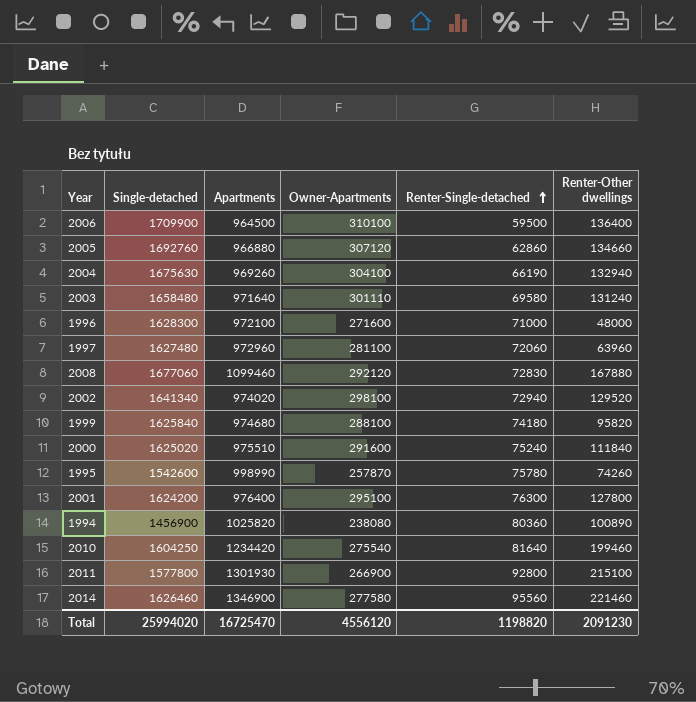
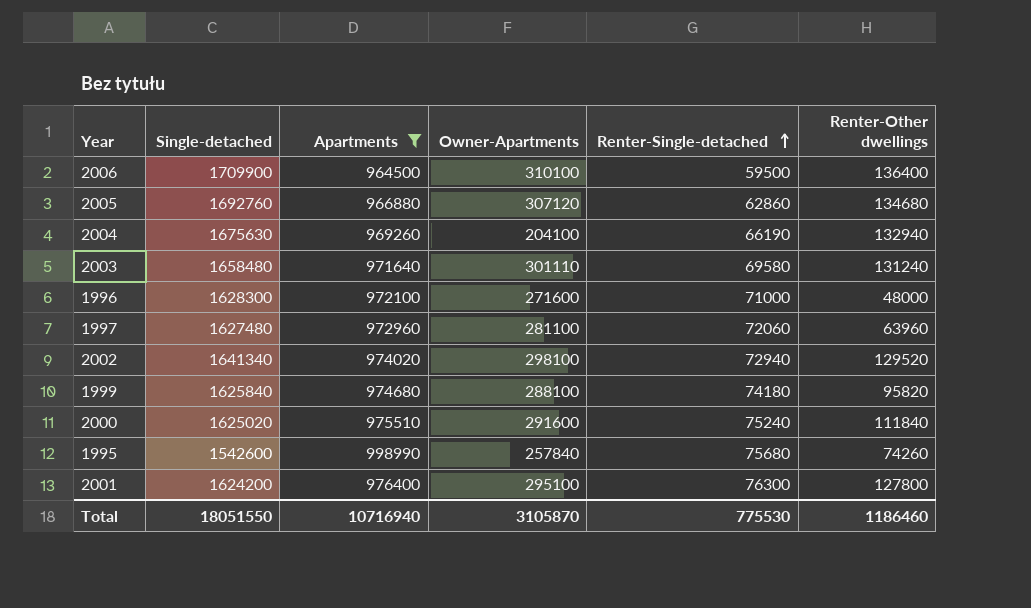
filter: none -> Apartments <= 998990
2005 | Renter-Other dwellings: 134660 -> 134680
2004 | Owner-Apartments: 304100 -> 204100
1995 | Owner-Apartments: 257870 -> 257840
1995 | Renter-Single-detached: 75780 -> 75680
Total | Single-detached: 25994020 -> 18051550
Total | Apartments: 16725470 -> 10716940
Total | Owner-Apartments: 4556120 -> 3105870
Total | Renter-Single-detached: 1198820 -> 775530
Total | Renter-Other dwellings: 2091230 -> 1186460

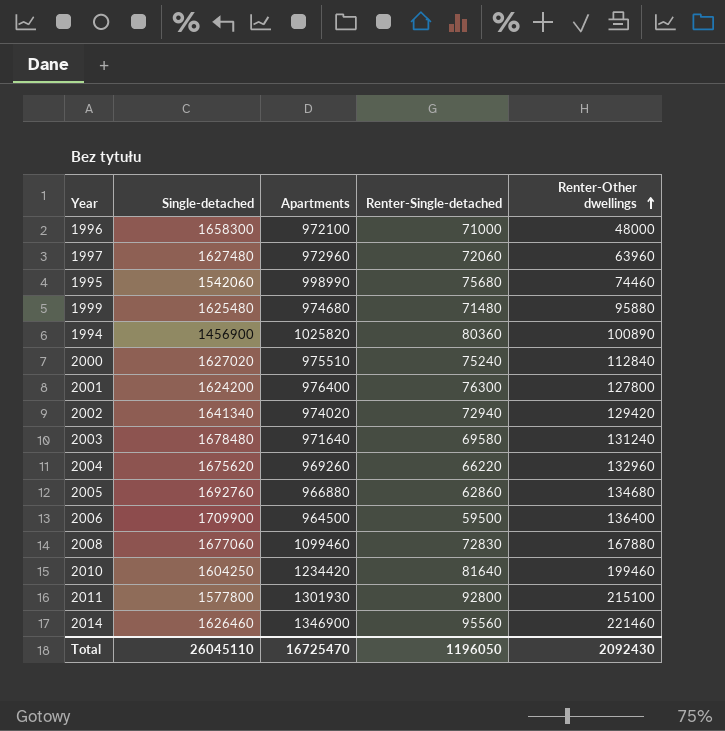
filter: Apartments <= 998990 -> none
row order: Renter-Single-detached ascending -> Renter-Other dwellings ascending
column Owner-Apartments | position: 4 -> none
1996 | Single-detached: 1628300 -> 1658300
1995 | Single-detached: 1542600 -> 1542060
1995 | Renter-Other dwellings: 74260 -> 74460
1999 | Single-detached: 1625840 -> 1625480
1999 | Renter-Single-detached: 74180 -> 71480
1999 | Renter-Other dwellings: 95820 -> 95880
2000 | Single-detached: 1625020 -> 1627020
2000 | Renter-Other dwellings: 111840 -> 112840
2002 | Renter-Other dwellings: 129520 -> 129420
2003 | Single-detached: 1658480 -> 1678480
2004 | Single-detached: 1675630 -> 1675620
2004 | Renter-Single-detached: 66190 -> 66220
2004 | Renter-Other dwellings: 132940 -> 132960
Total | Single-detached: 18051550 -> 26045110
Total | Apartments: 10716940 -> 16725470
Total | Renter-Single-detached: 775530 -> 1196050
Total | Renter-Other dwellings: 1186460 -> 2092430

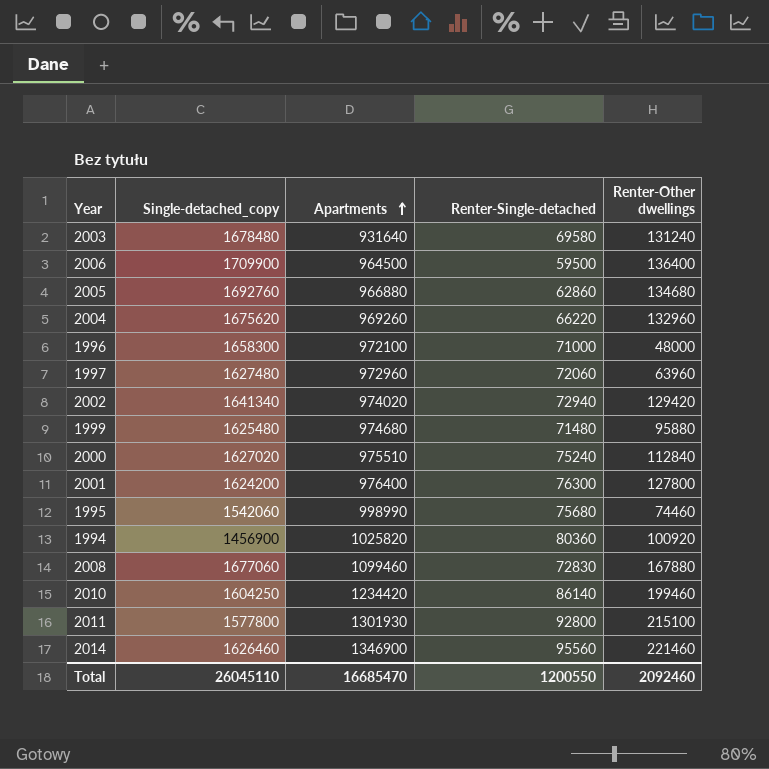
row order: Renter-Other dwellings ascending -> Apartments ascending
column name: Single-detached -> Single-detached_copy
2003 | Apartments: 971640 -> 931640
1994 | Renter-Other dwellings: 100890 -> 100920
2010 | Renter-Single-detached: 81640 -> 86140
Total | Apartments: 16725470 -> 16685470
Total | Renter-Single-detached: 1196050 -> 1200550
Total | Renter-Other dwellings: 2092430 -> 2092460

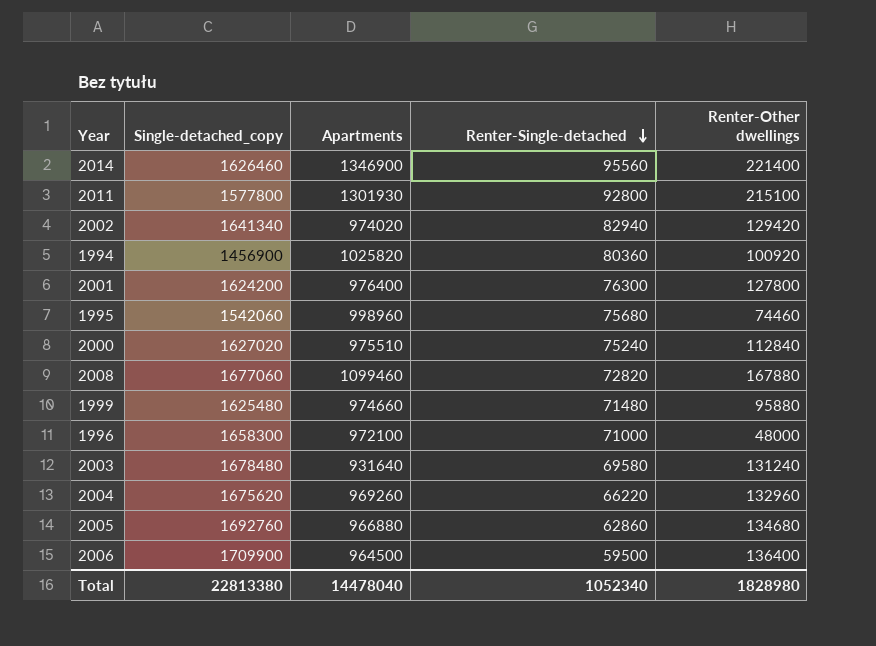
row order: Apartments ascending -> Renter-Single-detached descending
row 1997: 1627480 | 972960 | 72060 | 63960 -> none
row 2010: 1604250 | 1234420 | 86140 | 199460 -> none
2014 | Renter-Other dwellings: 221460 -> 221400
2002 | Renter-Single-detached: 72940 -> 82940
1995 | Apartments: 998990 -> 998960
2008 | Renter-Single-detached: 72830 -> 72820
1999 | Apartments: 974680 -> 974660
Total | Single-detached_copy: 26045110 -> 22813380
Total | Apartments: 16685470 -> 14478040
Total | Renter-Single-detached: 1200550 -> 1052340
Total | Renter-Other dwellings: 2092460 -> 1828980

